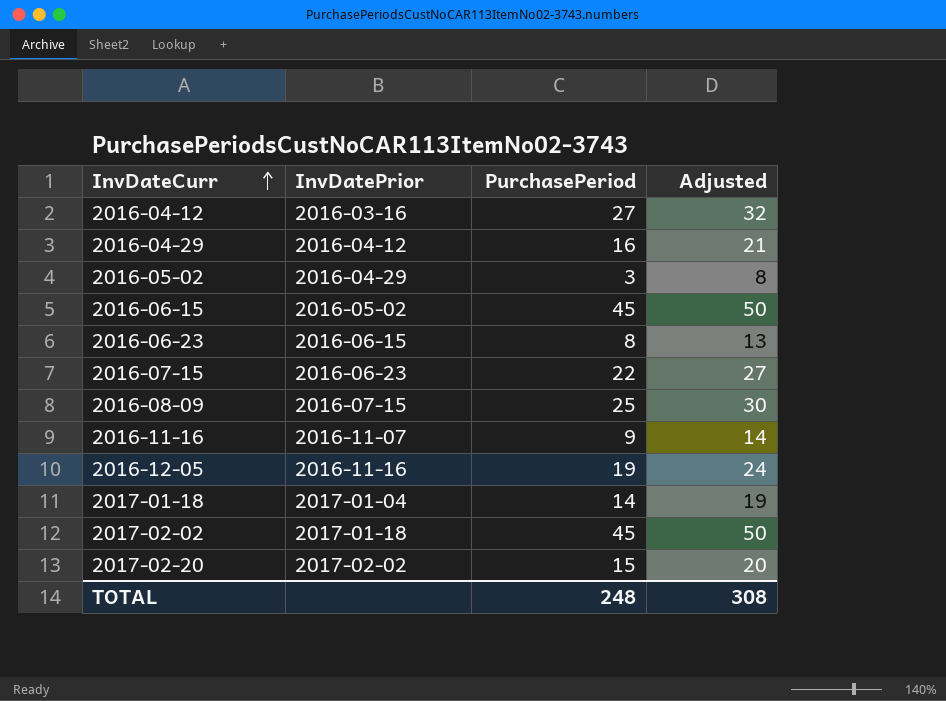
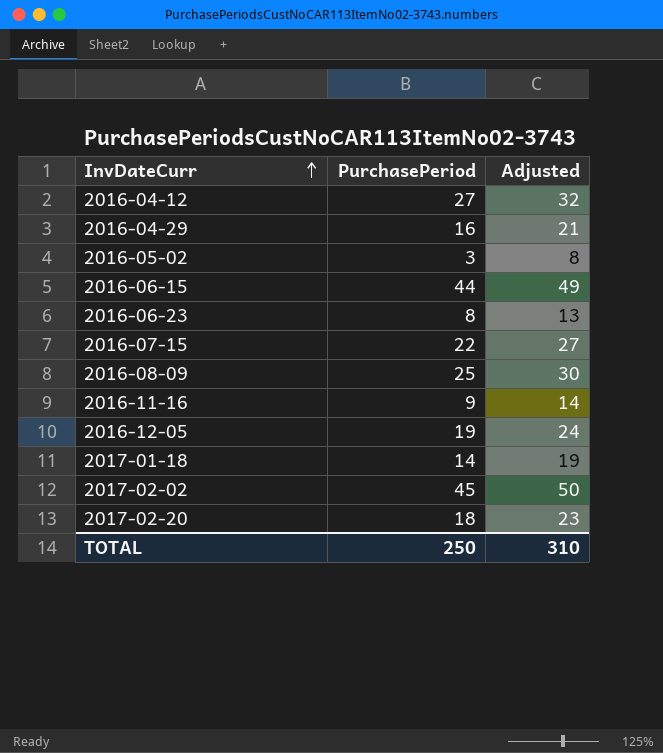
column InvDatePrior | position: 2 -> none
2016-06-15 | PurchasePeriod: 45 -> 44
2016-06-15 | Adjusted: 50 -> 49
2017-02-20 | PurchasePeriod: 15 -> 18
2017-02-20 | Adjusted: 20 -> 23
TOTAL | PurchasePeriod: 248 -> 250
TOTAL | Adjusted: 308 -> 310

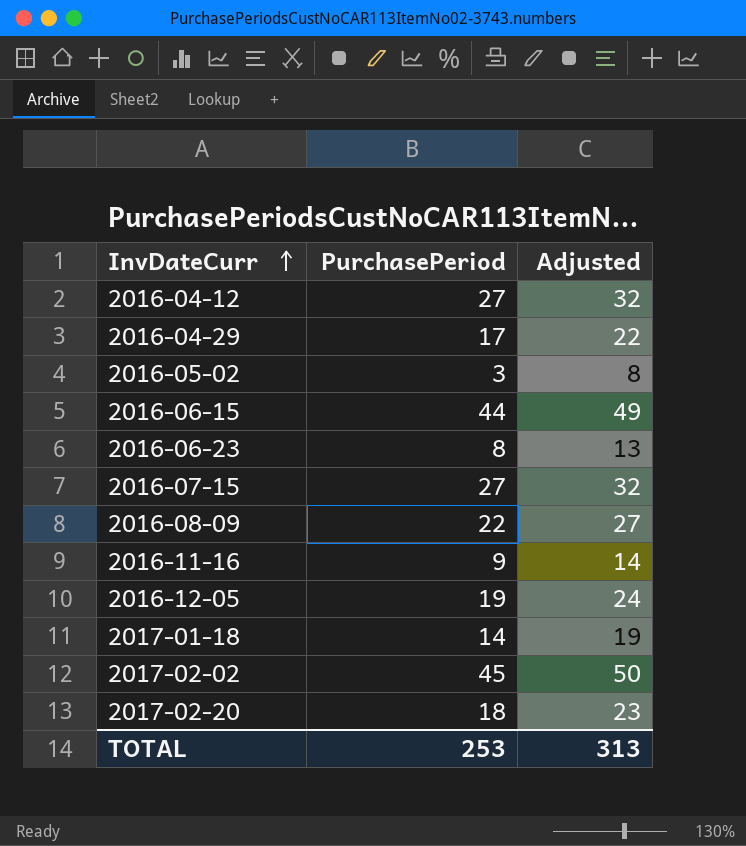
2016-04-29 | PurchasePeriod: 16 -> 17
2016-04-29 | Adjusted: 21 -> 22
2016-07-15 | PurchasePeriod: 22 -> 27
2016-07-15 | Adjusted: 27 -> 32
2016-08-09 | PurchasePeriod: 25 -> 22
2016-08-09 | Adjusted: 30 -> 27
TOTAL | PurchasePeriod: 250 -> 253
TOTAL | Adjusted: 310 -> 313

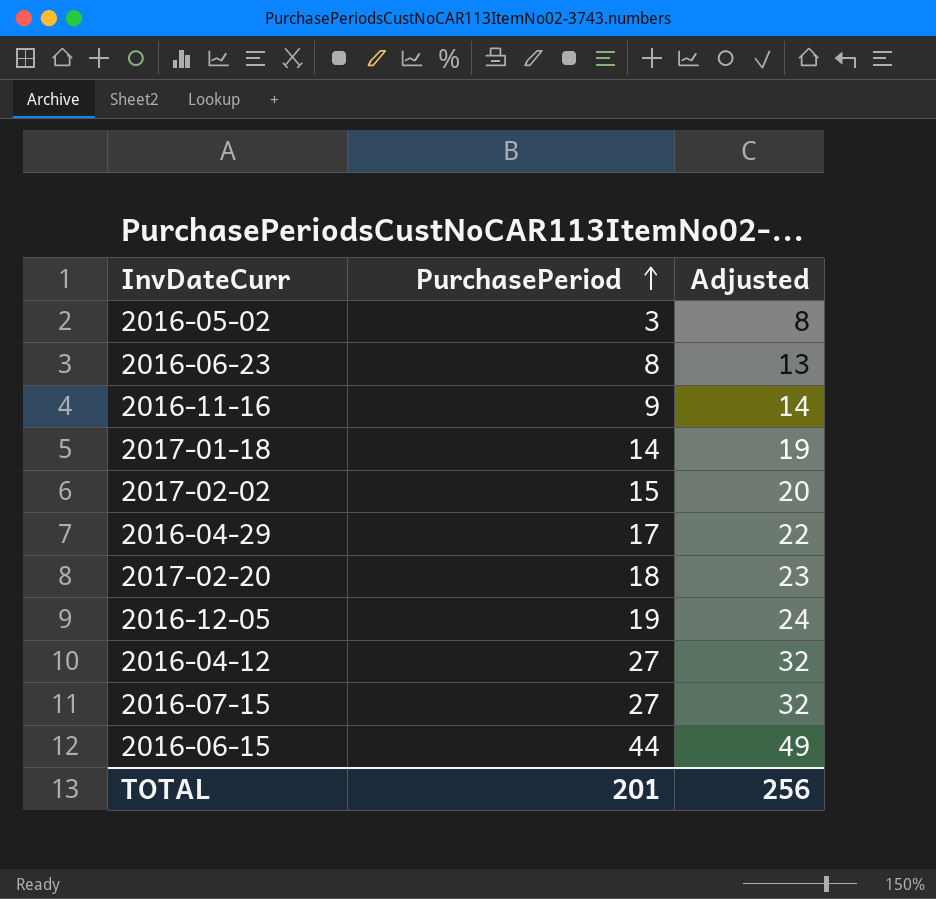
row order: InvDateCurr ascending -> PurchasePeriod ascending
row 2016-08-09: 22 | 27 -> none
2017-02-02 | PurchasePeriod: 45 -> 15
2017-02-02 | Adjusted: 50 -> 20
TOTAL | PurchasePeriod: 253 -> 201
TOTAL | Adjusted: 313 -> 256

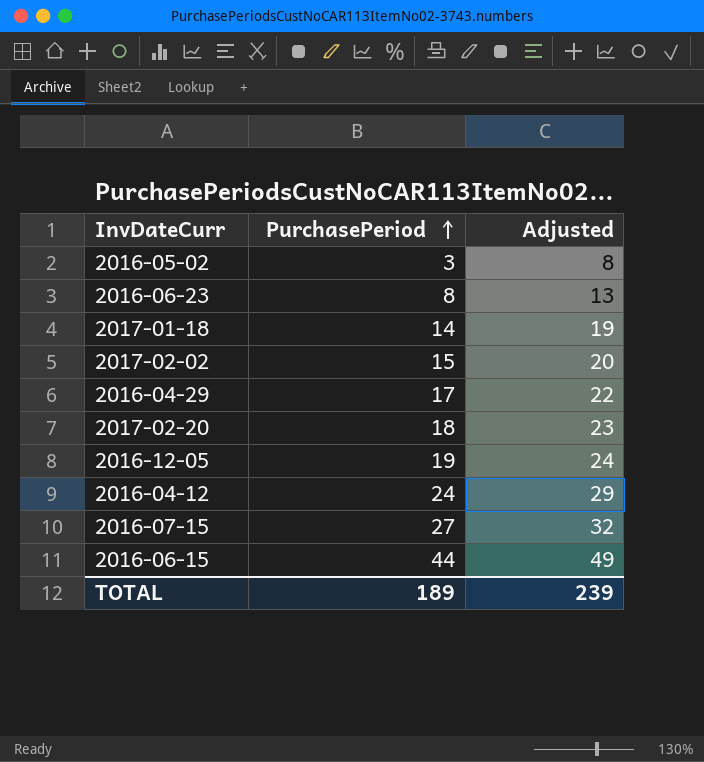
row 2016-11-16: 9 | 14 -> none
2016-04-12 | PurchasePeriod: 27 -> 24
2016-04-12 | Adjusted: 32 -> 29
TOTAL | PurchasePeriod: 201 -> 189
TOTAL | Adjusted: 256 -> 239

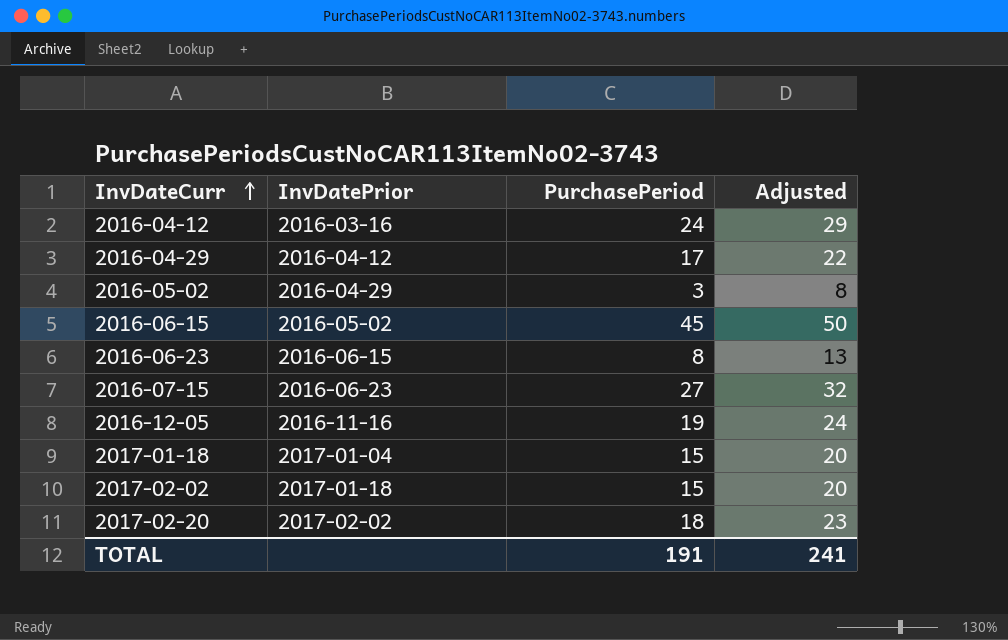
row order: PurchasePeriod ascending -> InvDateCurr ascending
column InvDatePrior | position: none -> 2
2016-06-15 | PurchasePeriod: 44 -> 45
2016-06-15 | Adjusted: 49 -> 50
2017-01-18 | PurchasePeriod: 14 -> 15
2017-01-18 | Adjusted: 19 -> 20
TOTAL | PurchasePeriod: 189 -> 191
TOTAL | Adjusted: 239 -> 241

